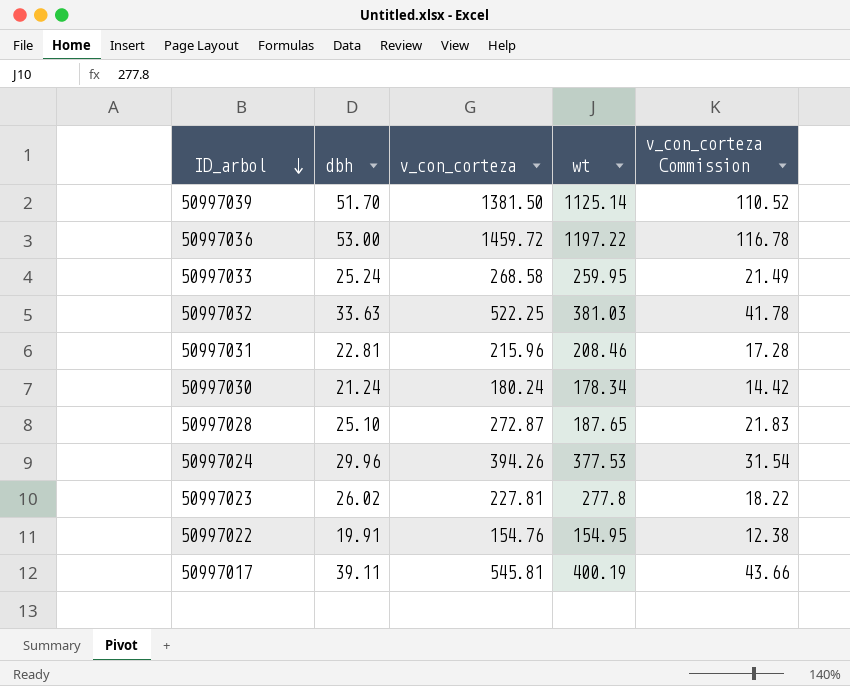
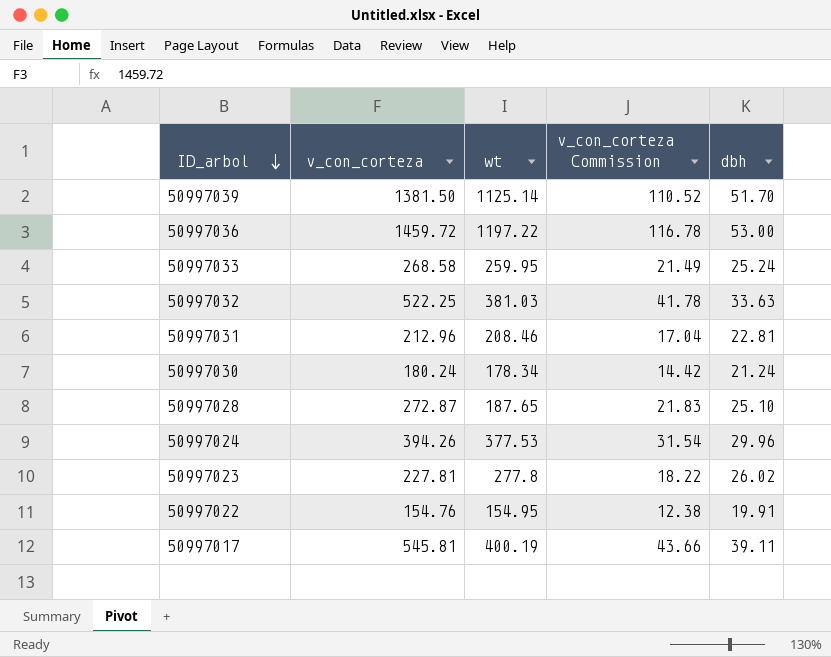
column dbh | position: 2 -> 5
50997031 | v_con_corteza: 215.96 -> 212.96
50997031 | v_con_corteza Commission: 17.28 -> 17.04

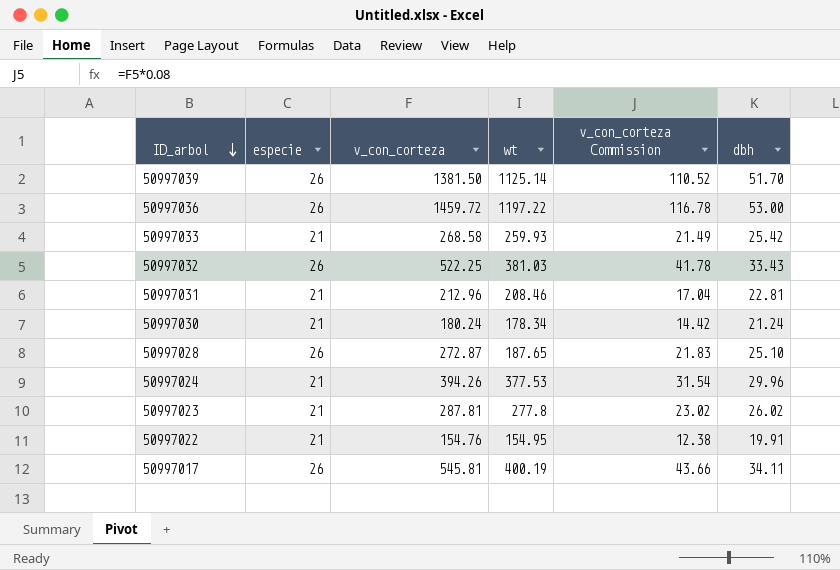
column especie | position: none -> 2
50997033 | wt: 259.95 -> 259.93
50997033 | dbh: 25.24 -> 25.42
50997032 | dbh: 33.63 -> 33.43
50997023 | v_con_corteza: 227.81 -> 287.81
50997023 | v_con_corteza Commission: 18.22 -> 23.02
50997017 | dbh: 39.11 -> 34.11

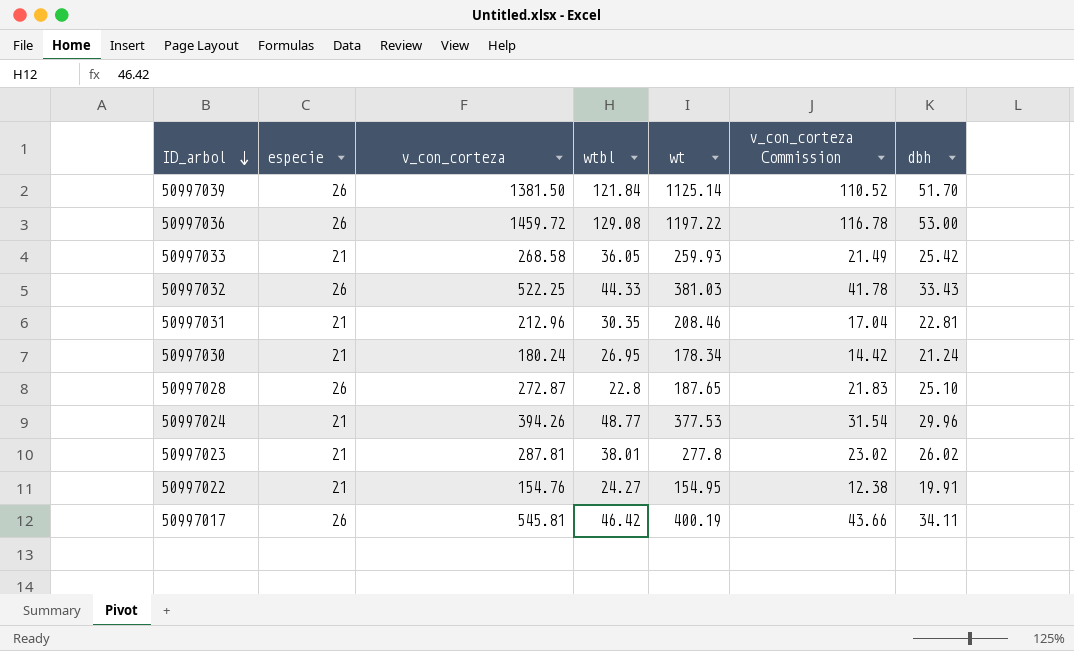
column wtbl | position: none -> 4

